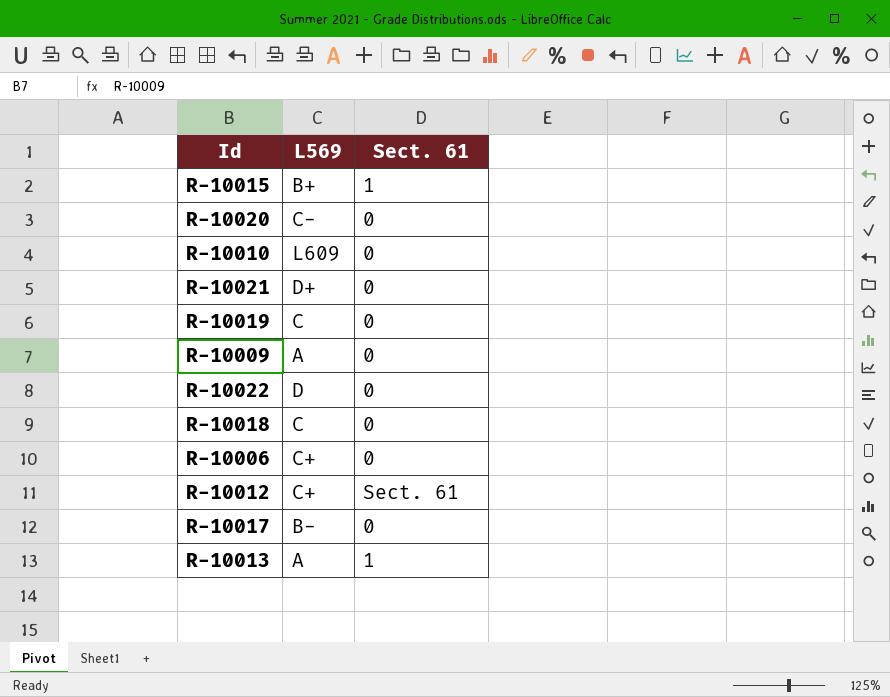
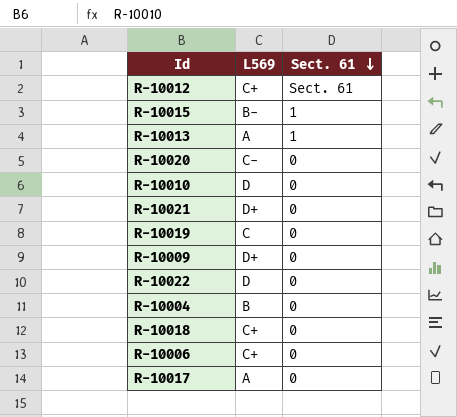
row order: none -> Sect. 61 descending
R-10015 | L569: B+ -> B-
R-10010 | L569: L609 -> D
R-10009 | L569: A -> D+
row R-10004: none -> B | 0
R-10018 | L569: C -> C+
R-10017 | L569: B- -> A

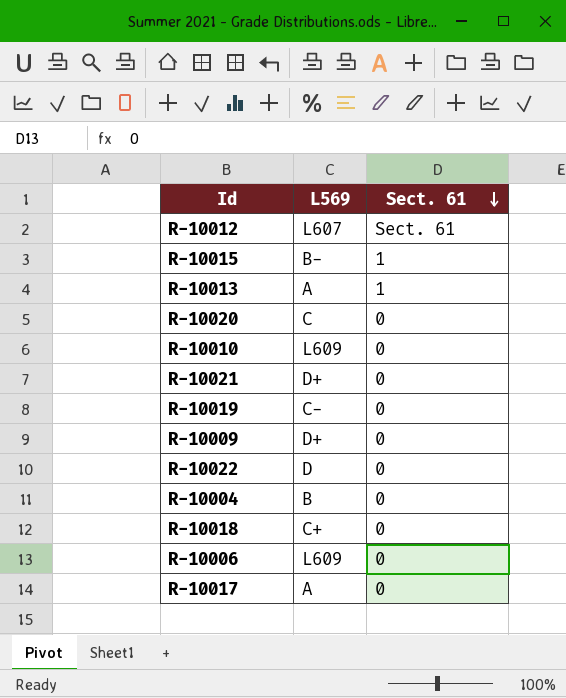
R-10012 | L569: C+ -> L607
R-10020 | L569: C- -> C
R-10010 | L569: D -> L609
R-10019 | L569: C -> C-
R-10006 | L569: C+ -> L609

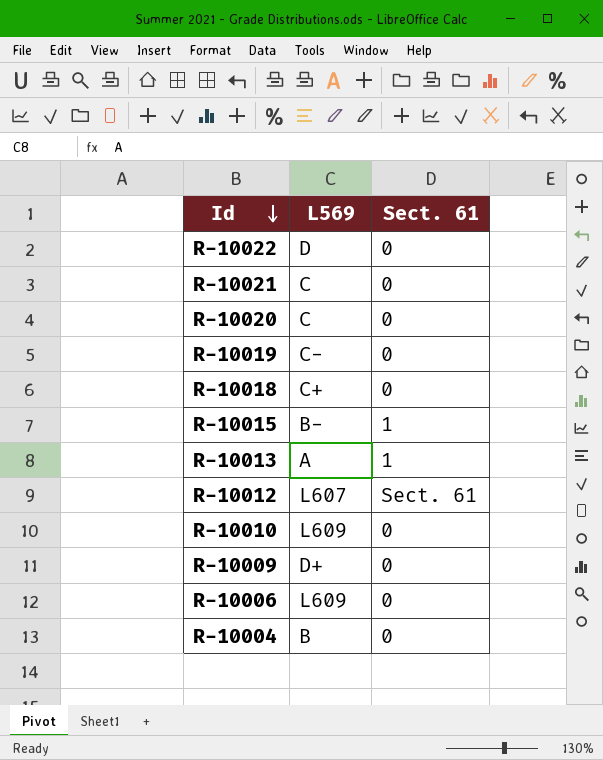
row order: Sect. 61 descending -> Id descending
row R-10017: A | 0 -> none
R-10021 | L569: D+ -> C

